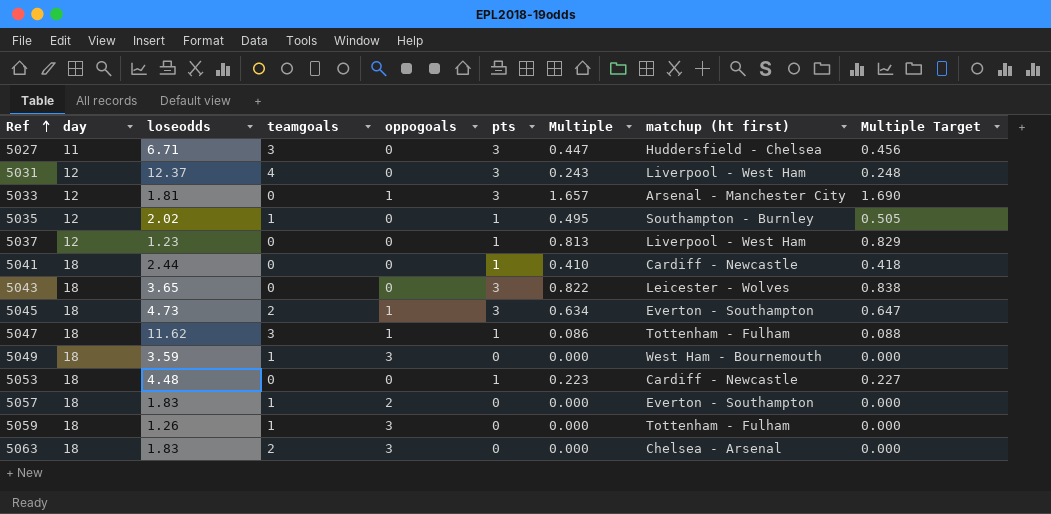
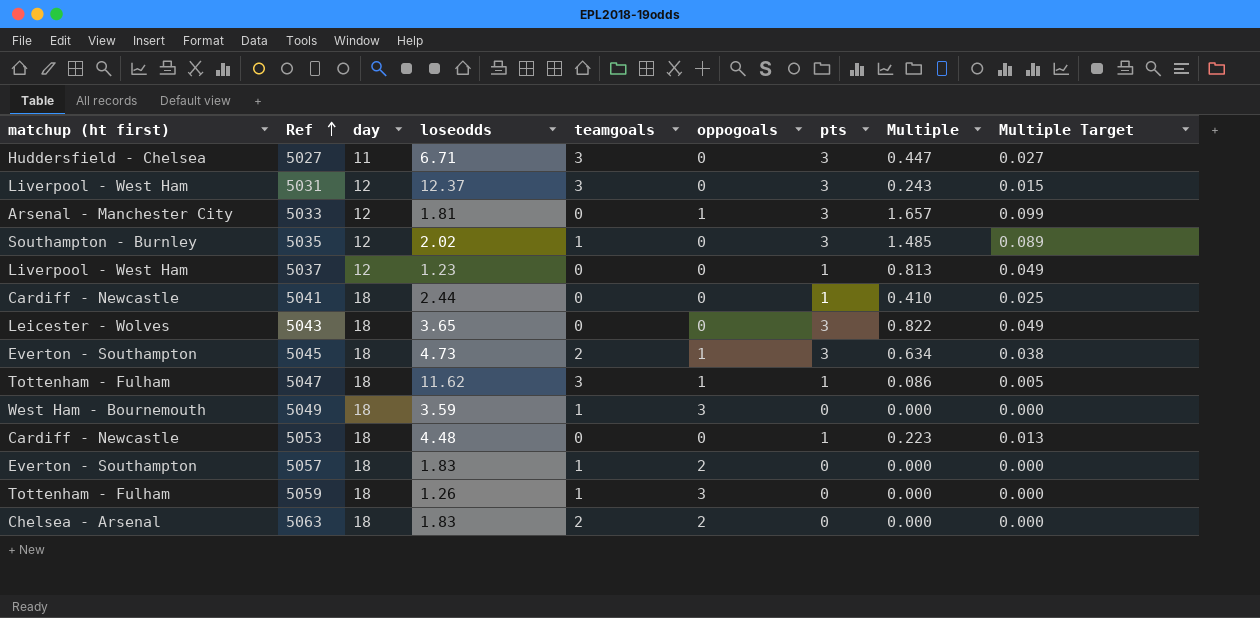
column matchup (ht first) | position: 8 -> 1
column Multiple Target | formula: [Multiple] * 1.02 -> [Multiple] * 0.06
5031 | teamgoals: 4 -> 3
5035 | pts: 1 -> 3
5035 | Multiple: 0.495 -> 1.485
5063 | oppogoals: 3 -> 2

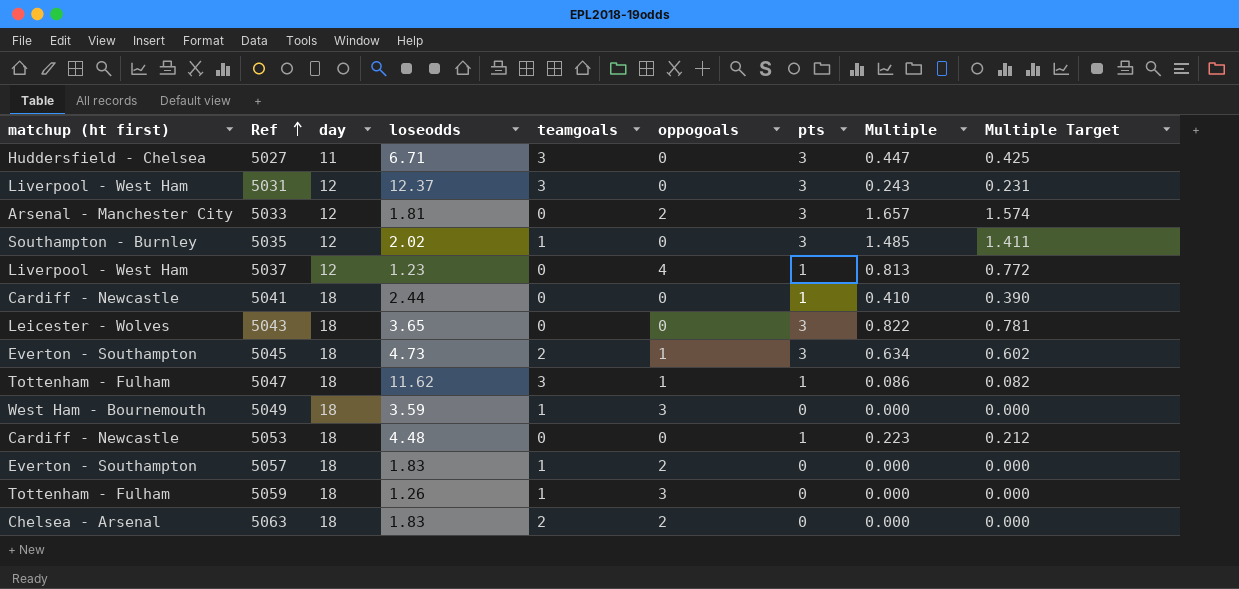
column Multiple Target | formula: [Multiple] * 0.06 -> [Multiple] * 0.95
5033 | oppogoals: 1 -> 2
5037 | oppogoals: 0 -> 4

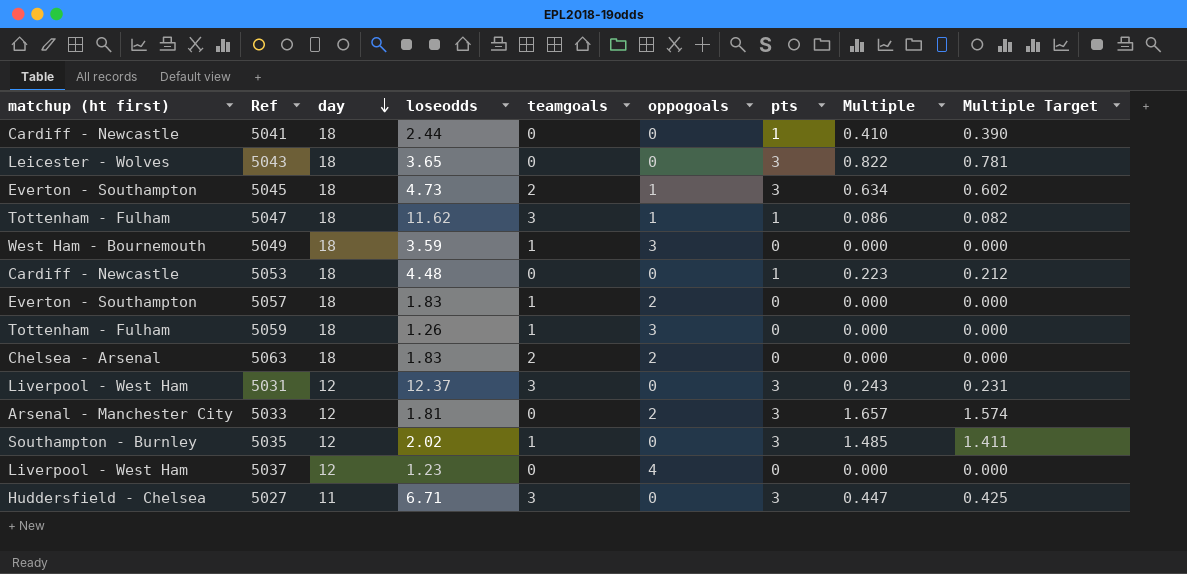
row order: Ref ascending -> day descending
5037 | pts: 1 -> 0
5037 | Multiple: 0.813 -> 0.000
5037 | Multiple Target: 0.772 -> 0.000

